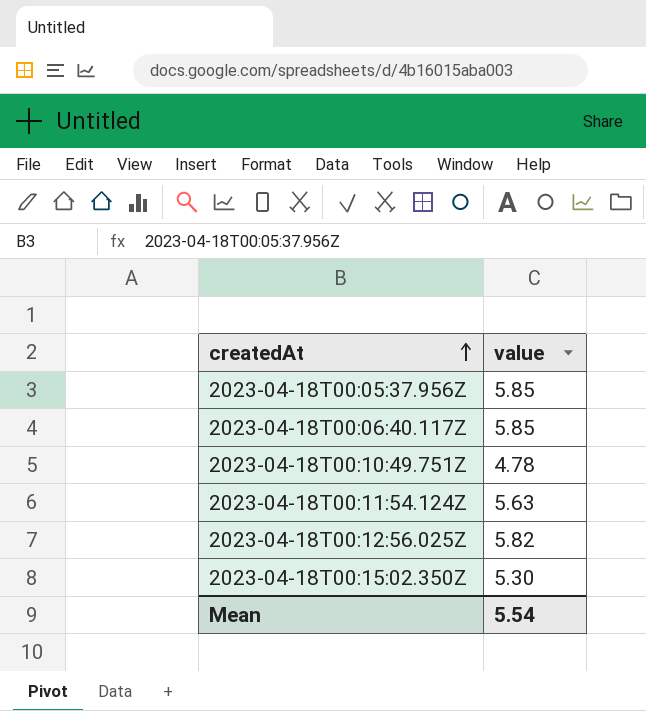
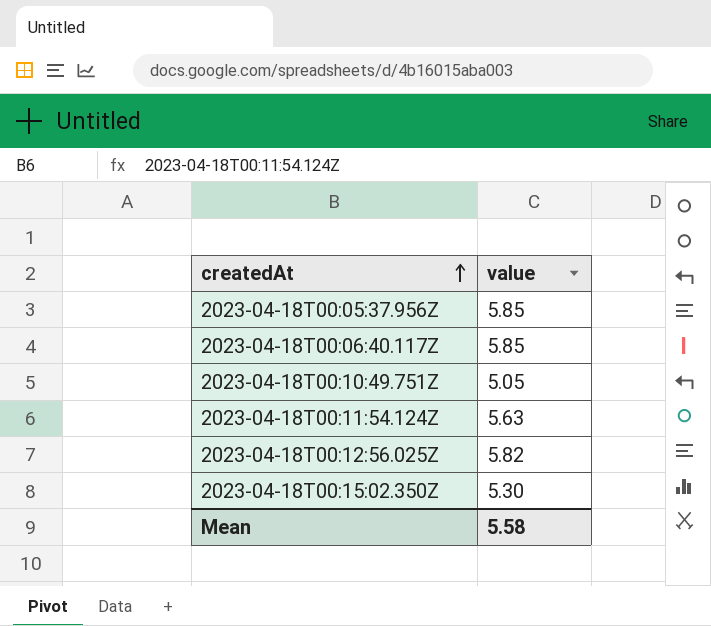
2023-04-18T00:10:49.751Z | value: 4.78 -> 5.05
Mean | value: 5.54 -> 5.58

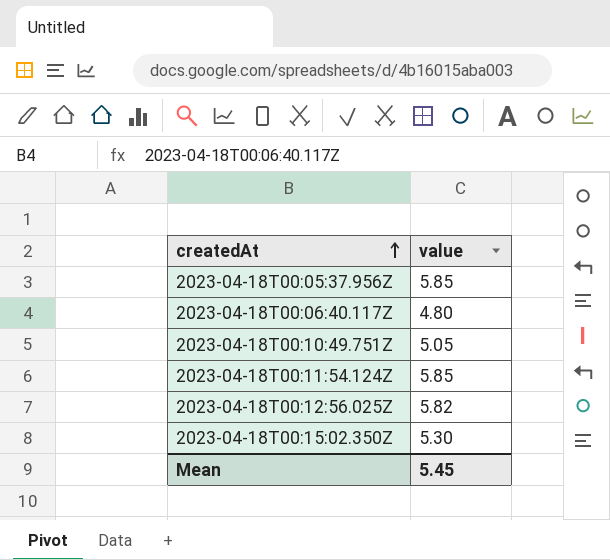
2023-04-18T00:06:40.117Z | value: 5.85 -> 4.80
2023-04-18T00:11:54.124Z | value: 5.63 -> 5.85
Mean | value: 5.58 -> 5.45

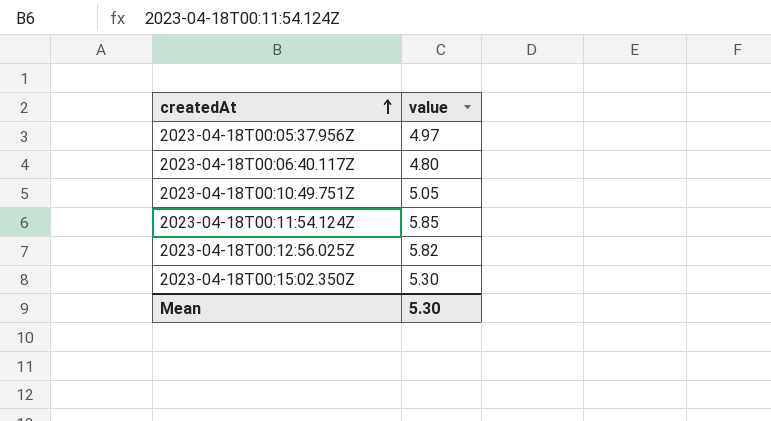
2023-04-18T00:05:37.956Z | value: 5.85 -> 4.97
Mean | value: 5.45 -> 5.30

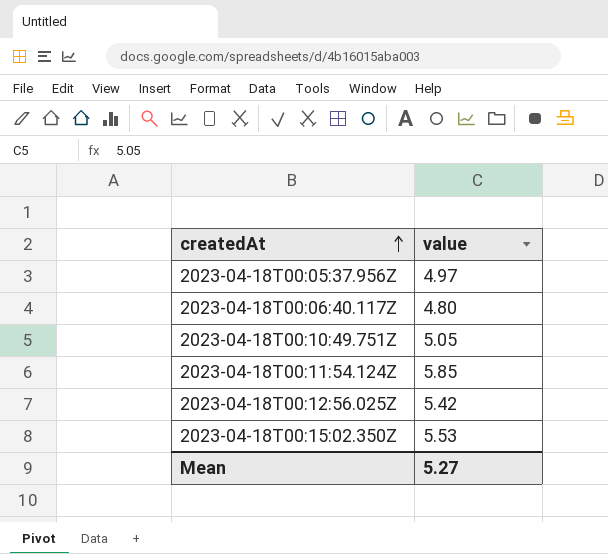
2023-04-18T00:12:56.025Z | value: 5.82 -> 5.42
2023-04-18T00:15:02.350Z | value: 5.30 -> 5.53
Mean | value: 5.30 -> 5.27

